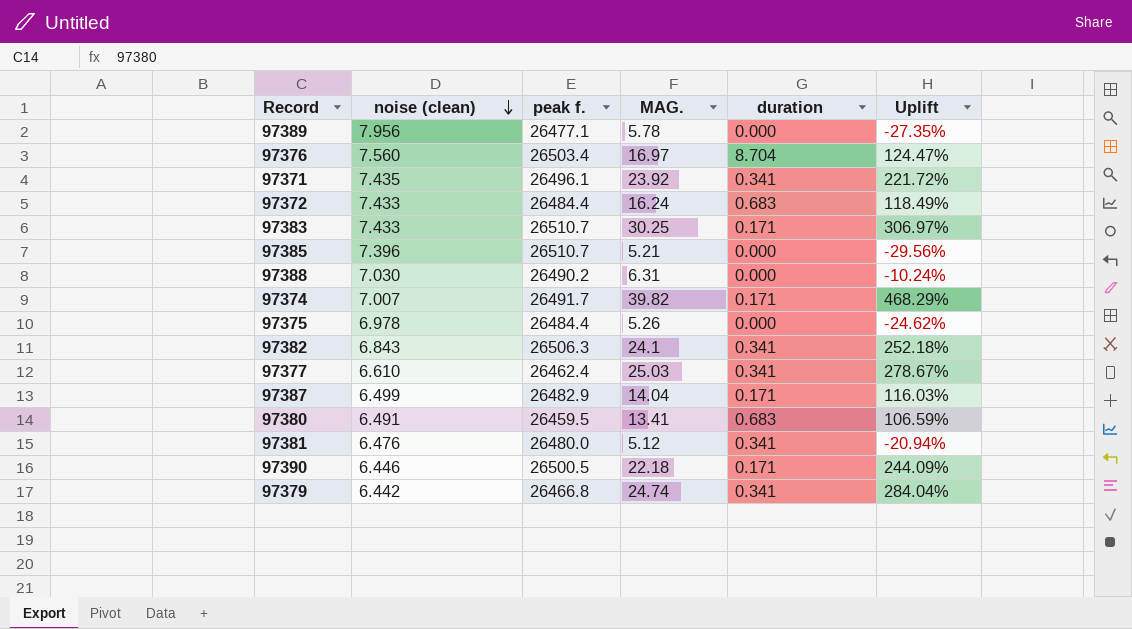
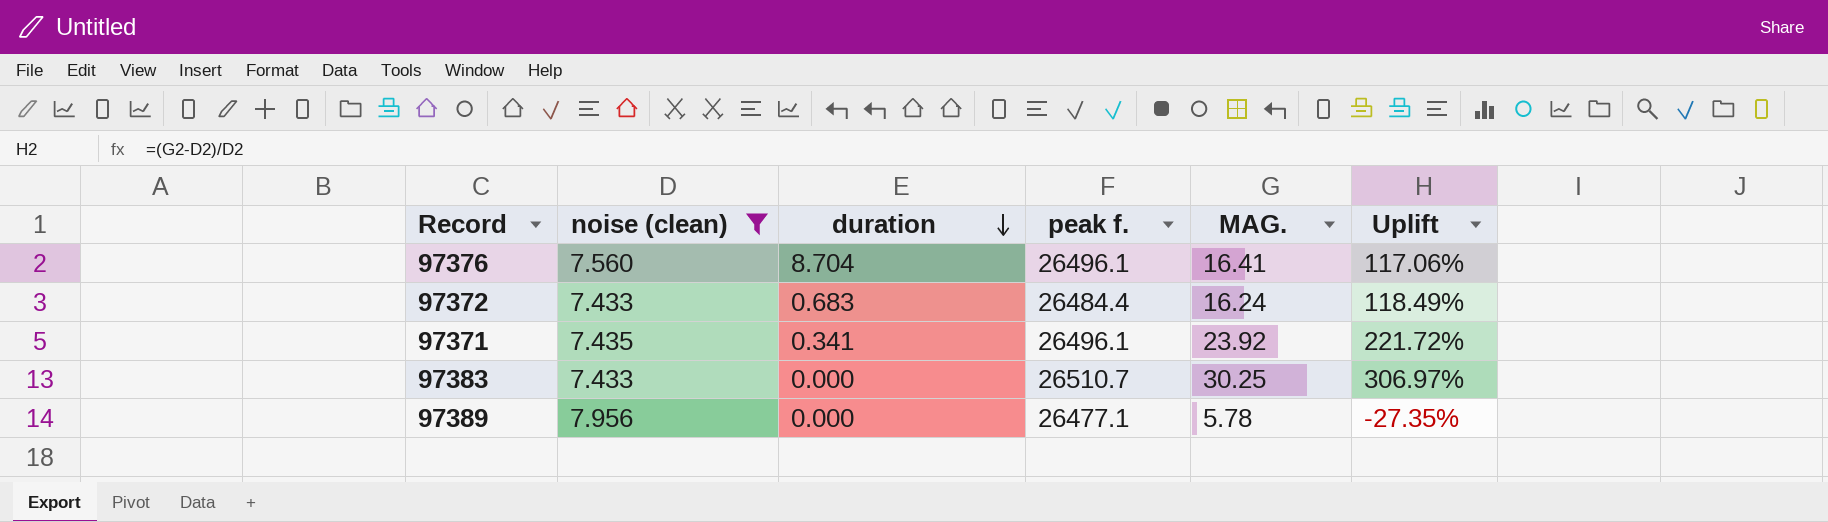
filter: none -> noise (clean) >= 7.433
row order: noise (clean) descending -> duration descending
column duration | position: 5 -> 3
97376 | peak f.: 26503.4 -> 26496.1
97376 | MAG.: 16.97 -> 16.41
97376 | Uplift: 124.47% -> 117.06%
97383 | duration: 0.171 -> 0.000

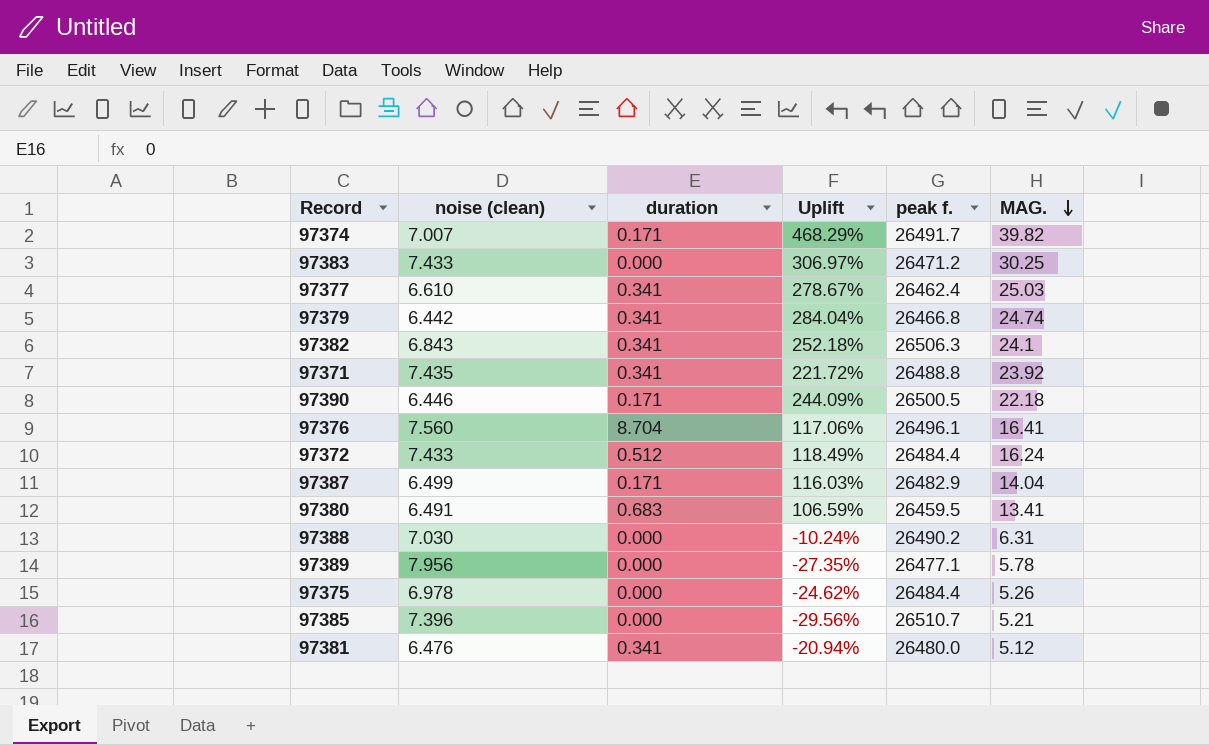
filter: noise (clean) >= 7.433 -> none
row order: duration descending -> MAG. descending
column Uplift | position: 6 -> 4
97383 | peak f.: 26510.7 -> 26471.2
97371 | peak f.: 26496.1 -> 26488.8
97372 | duration: 0.683 -> 0.512

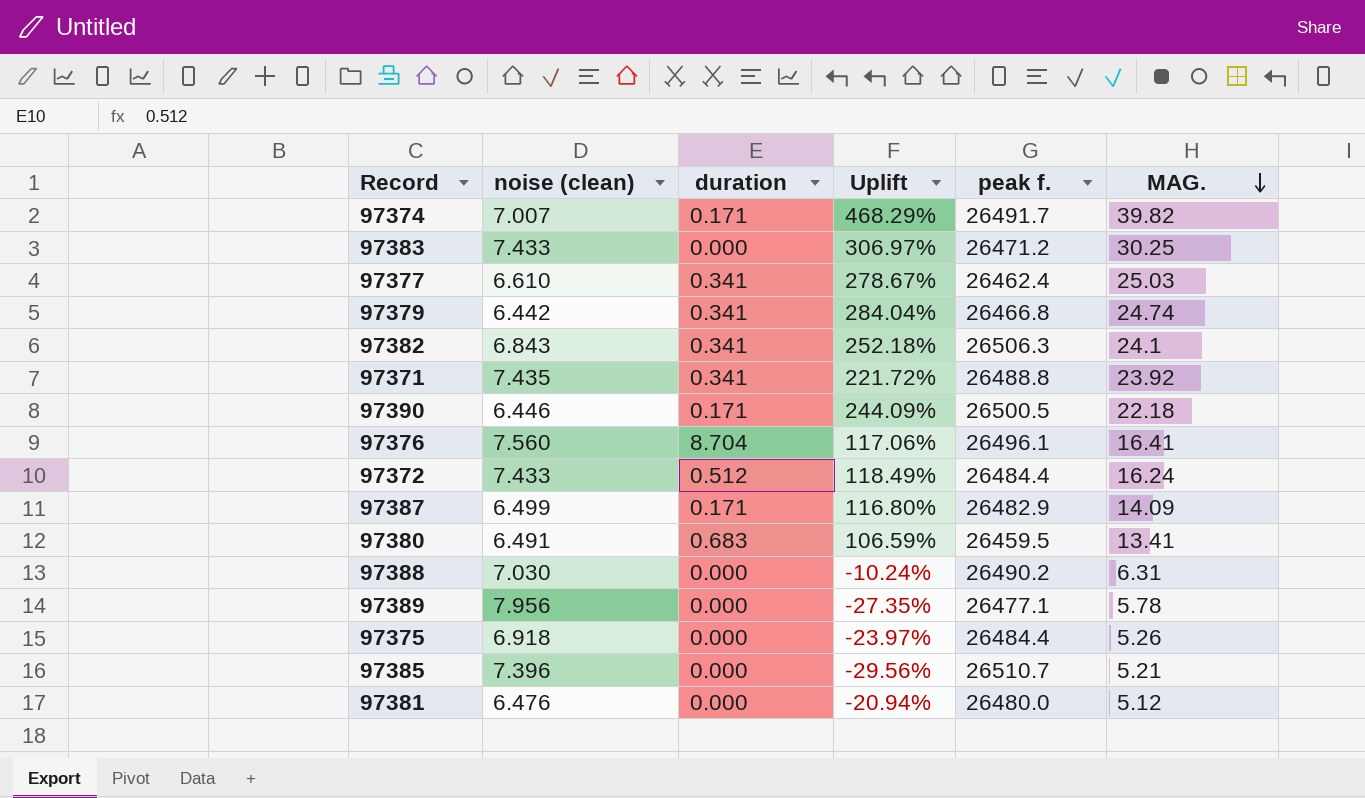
97387 | Uplift: 116.03% -> 116.80%
97387 | MAG.: 14.04 -> 14.09
97375 | noise (clean): 6.978 -> 6.918
97375 | Uplift: -24.62% -> -23.97%
97381 | duration: 0.341 -> 0.000

